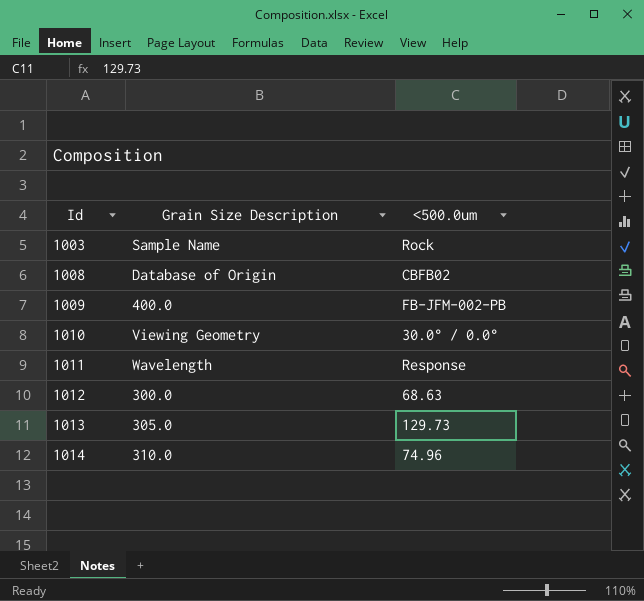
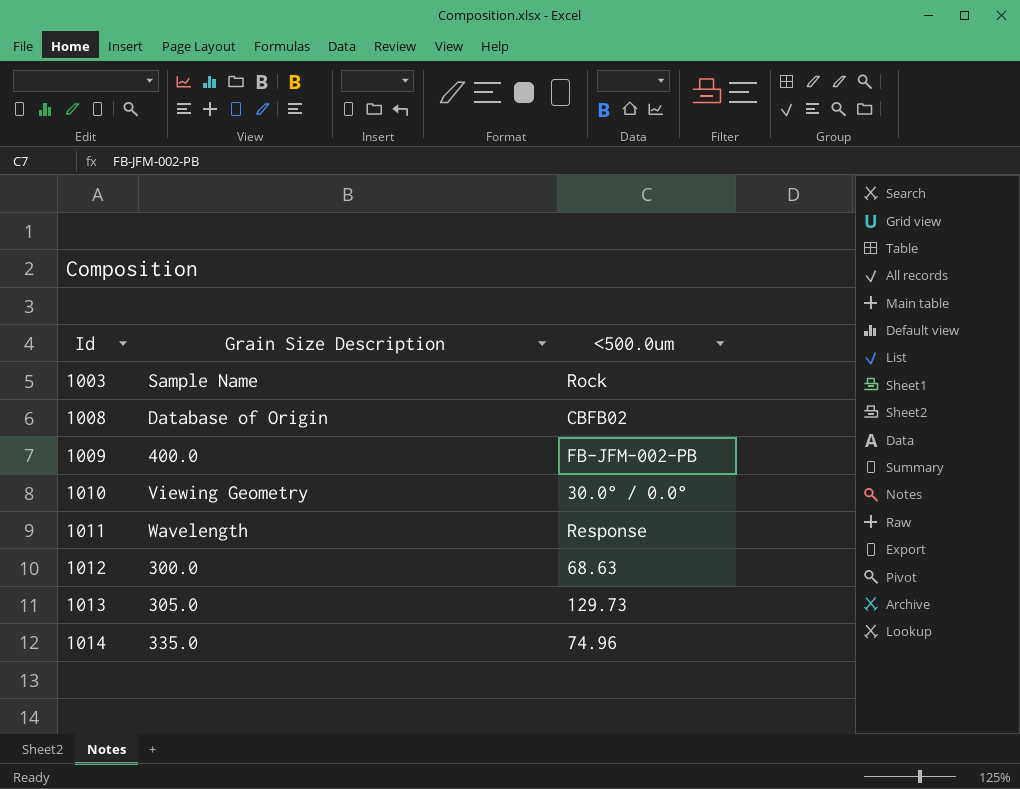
1014 | Grain Size Description: 310.0 -> 335.0

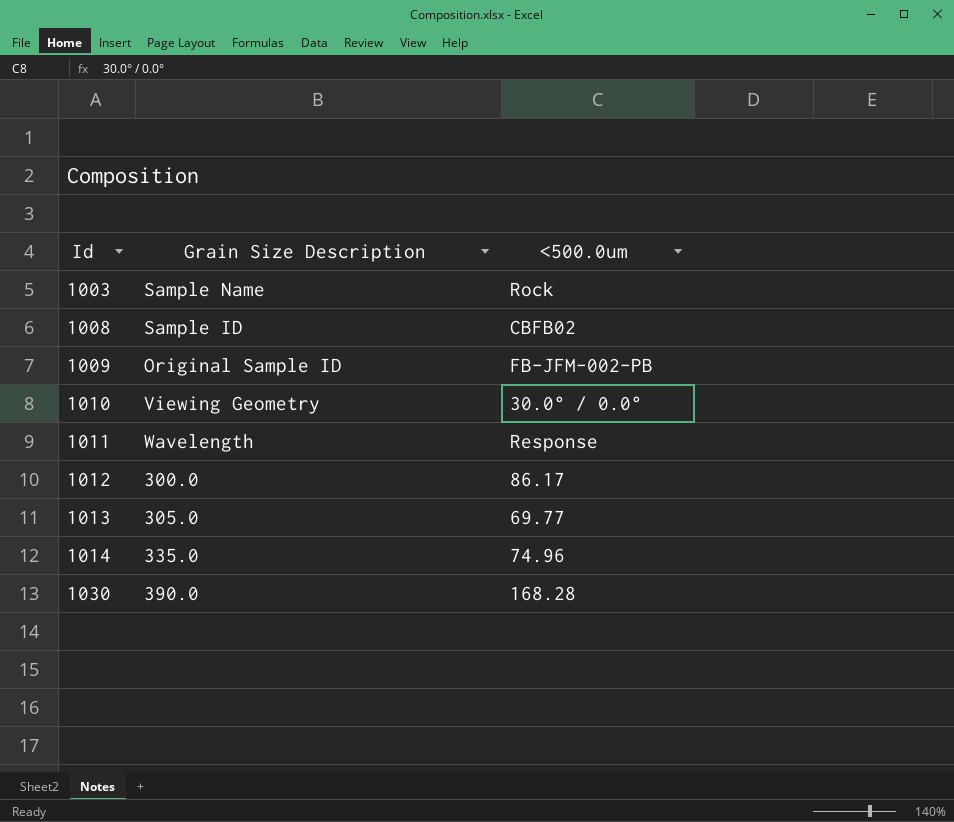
1008 | Grain Size Description: Database of Origin -> Sample ID
1009 | Grain Size Description: 400.0 -> Original Sample ID
1012 | <500.0um: 68.63 -> 86.17
1013 | <500.0um: 129.73 -> 69.77
row 1030: none -> 390.0 | 168.28

